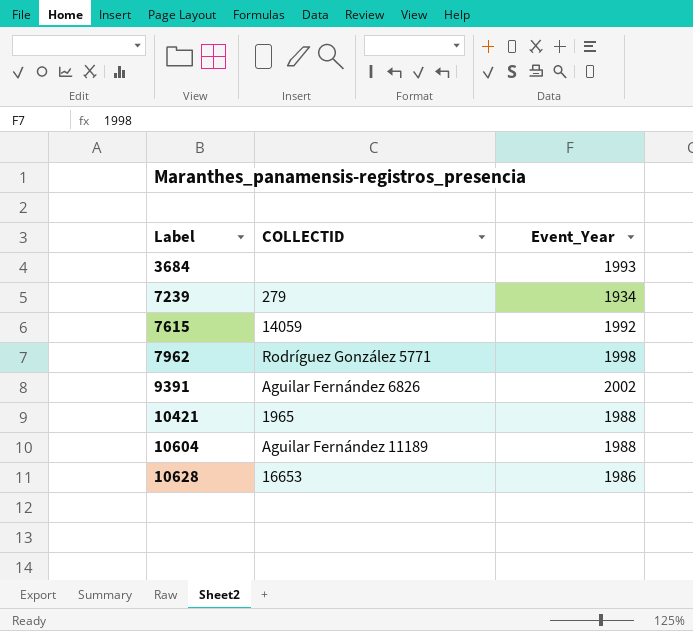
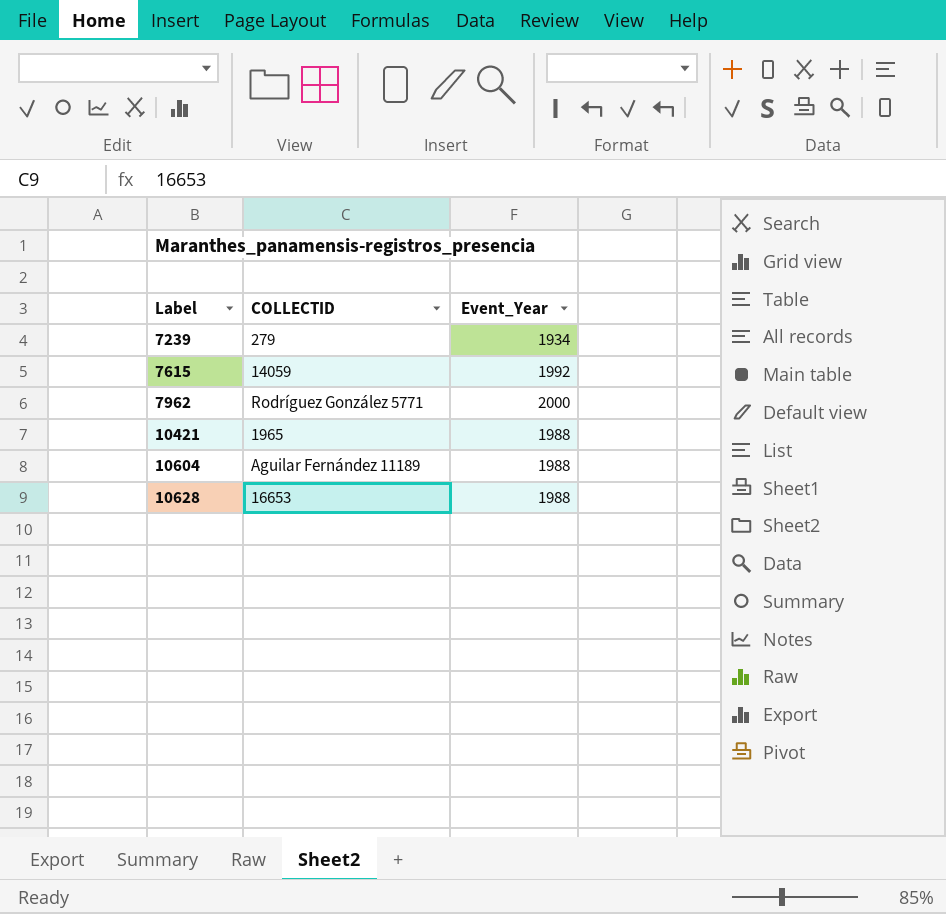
row 3684: none | 1993 -> none
row 9391: Aguilar Fernández 6826 | 2002 -> none
7962 | Event_Year: 1998 -> 2000
10628 | Event_Year: 1986 -> 1988

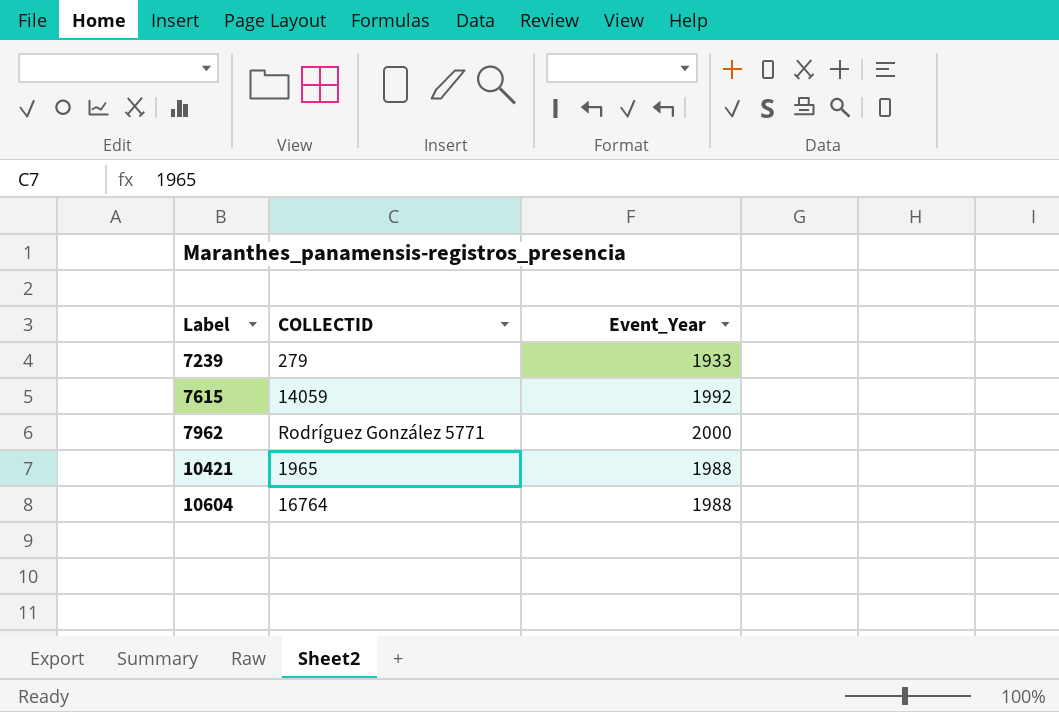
row 10628: 16653 | 1988 -> none
7239 | Event_Year: 1934 -> 1933
10604 | COLLECTID: Aguilar Fernández 11189 -> 16764

